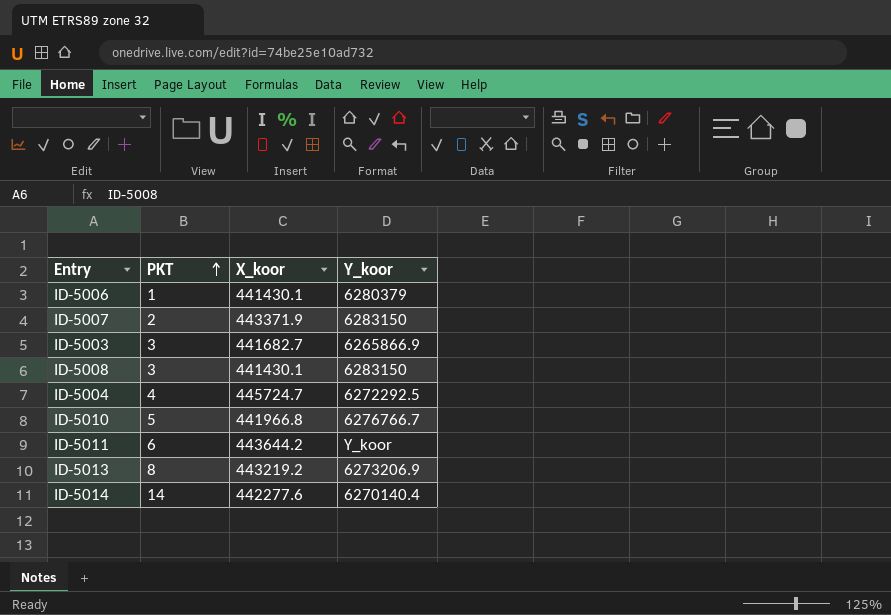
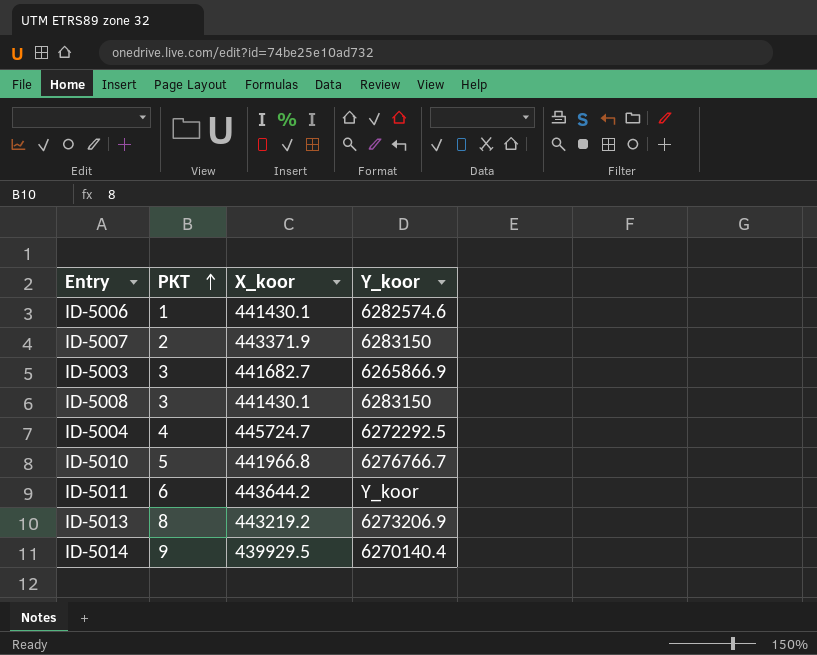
ID-5006 | Y_koor: 6280379 -> 6282574.6
ID-5014 | PKT: 14 -> 9
ID-5014 | X_koor: 442277.6 -> 439929.5

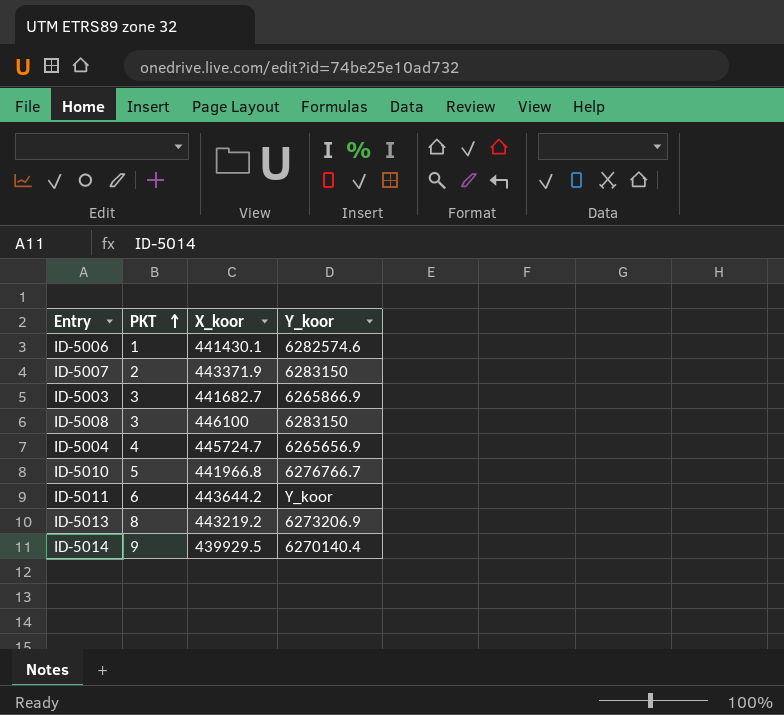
ID-5008 | X_koor: 441430.1 -> 446100
ID-5004 | Y_koor: 6272292.5 -> 6265656.9

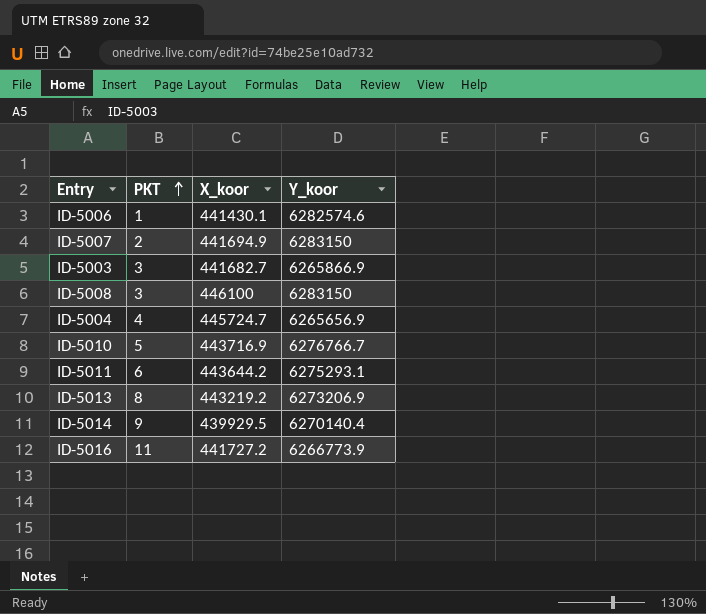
ID-5007 | X_koor: 443371.9 -> 441694.9
ID-5010 | X_koor: 441966.8 -> 443716.9
ID-5011 | Y_koor: Y_koor -> 6275293.1
row ID-5016: none -> 11 | 441727.2 | 6266773.9

